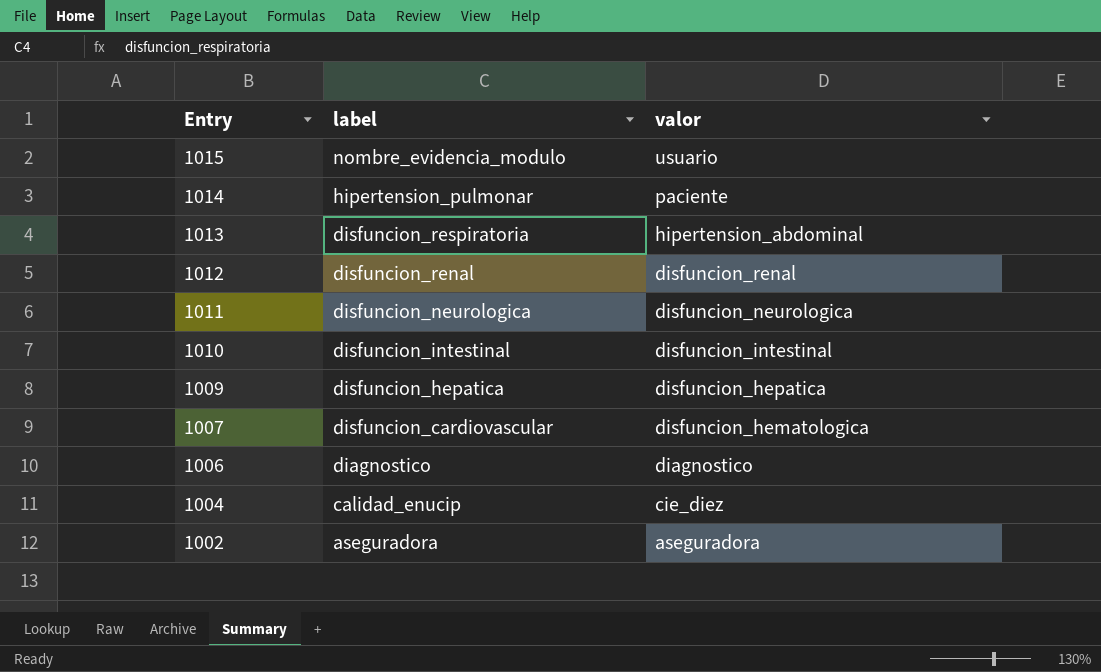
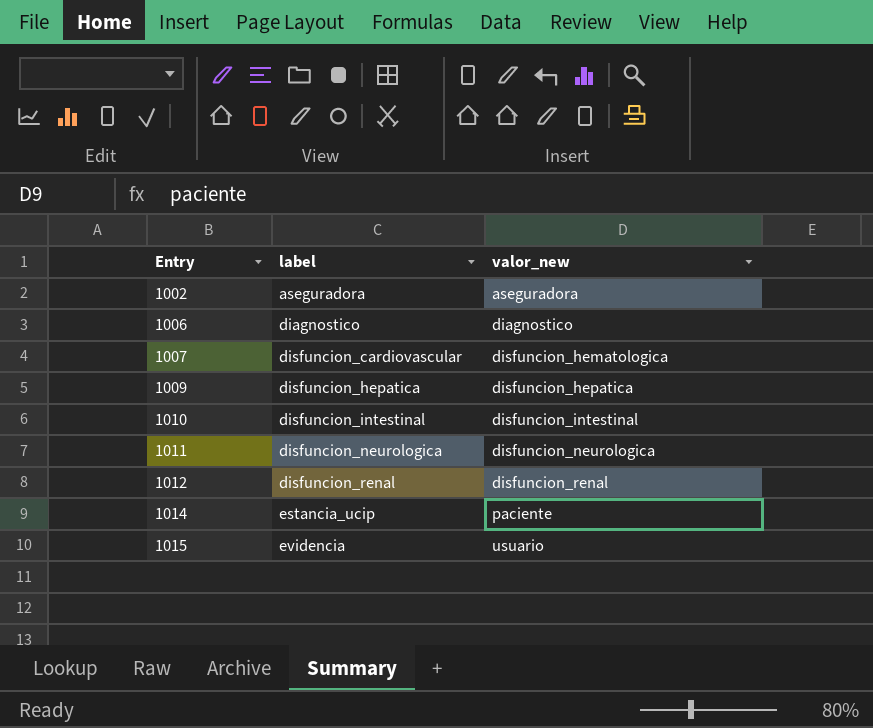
row order: Entry descending -> Entry ascending
column name: valor -> valor_new
row 1013: disfuncion_respiratoria | hipertension_abdominal -> none
row 1004: calidad_enucip | cie_diez -> none
1014 | label: hipertension_pulmonar -> estancia_ucip
1015 | label: nombre_evidencia_modulo -> evidencia

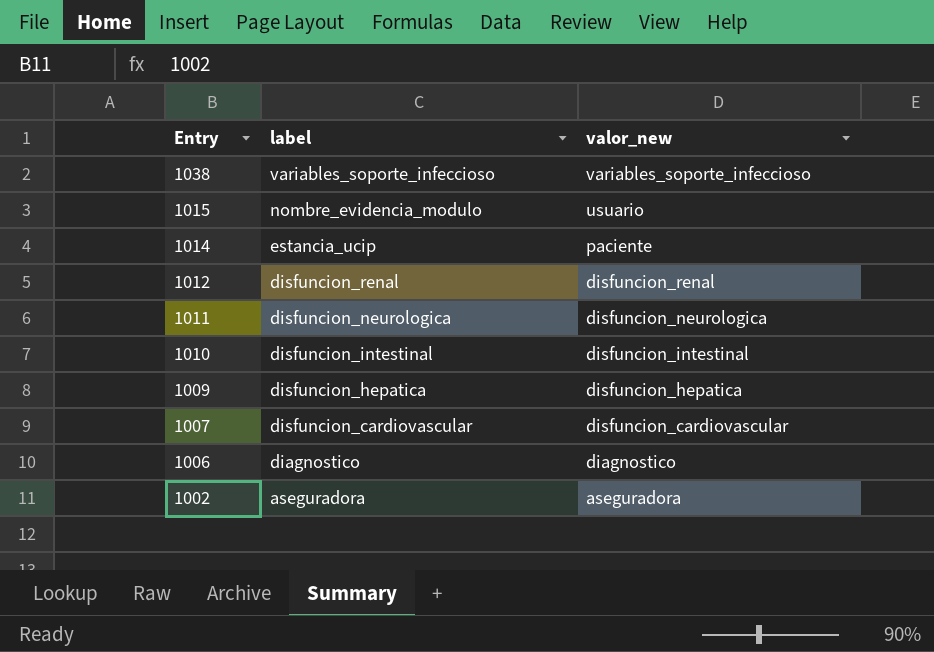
row order: Entry ascending -> Entry descending
row 1038: none -> variables_soporte_infeccioso | variables_soporte_infeccioso
1015 | label: evidencia -> nombre_evidencia_modulo
1007 | valor_new: disfuncion_hematologica -> disfuncion_cardiovascular

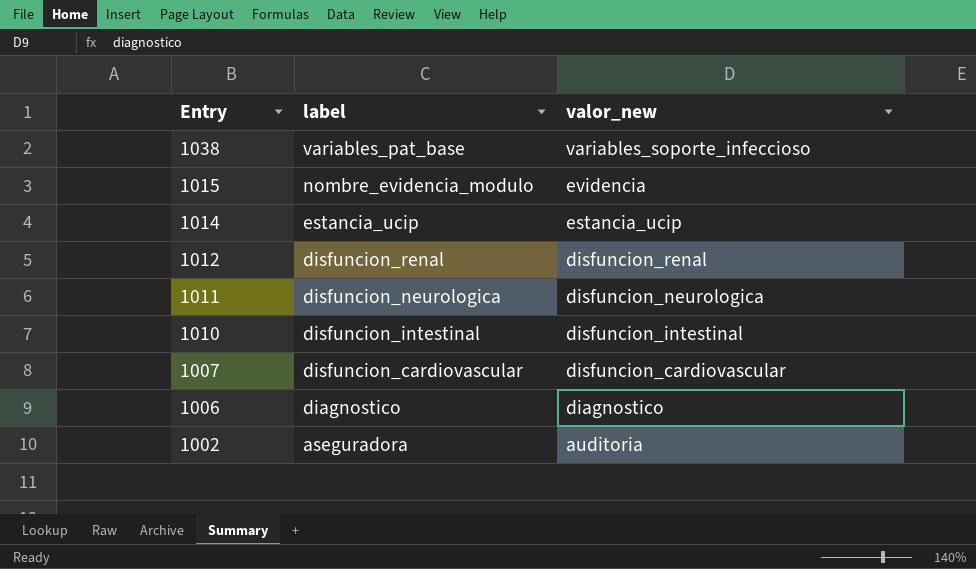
row 1009: disfuncion_hepatica | disfuncion_hepatica -> none
1038 | label: variables_soporte_infeccioso -> variables_pat_base
1015 | valor_new: usuario -> evidencia
1014 | valor_new: paciente -> estancia_ucip
1002 | valor_new: aseguradora -> auditoria

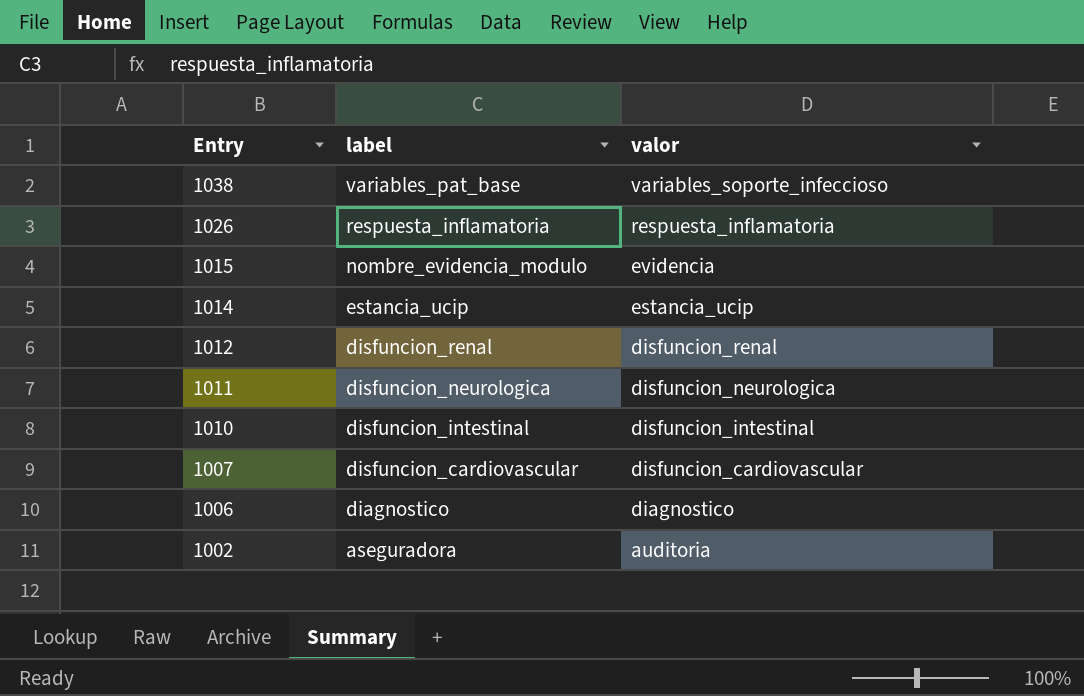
column name: valor_new -> valor
row 1026: none -> respuesta_inflamatoria | respuesta_inflamatoria

